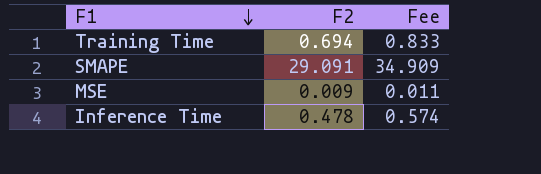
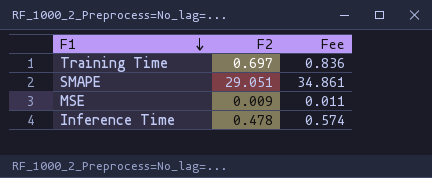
Training Time | F2: 0.694 -> 0.697
Training Time | Fee: 0.833 -> 0.836
SMAPE | F2: 29.091 -> 29.051
SMAPE | Fee: 34.909 -> 34.861

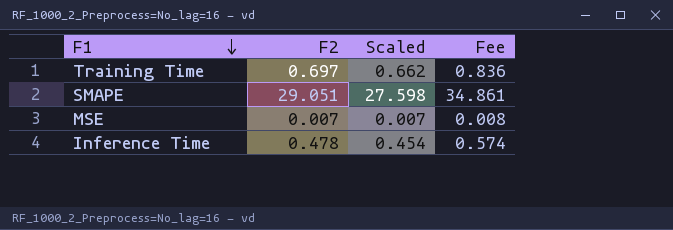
column Scaled | formula: none -> [F2] * 0.95
MSE | F2: 0.009 -> 0.007
MSE | Fee: 0.011 -> 0.008

